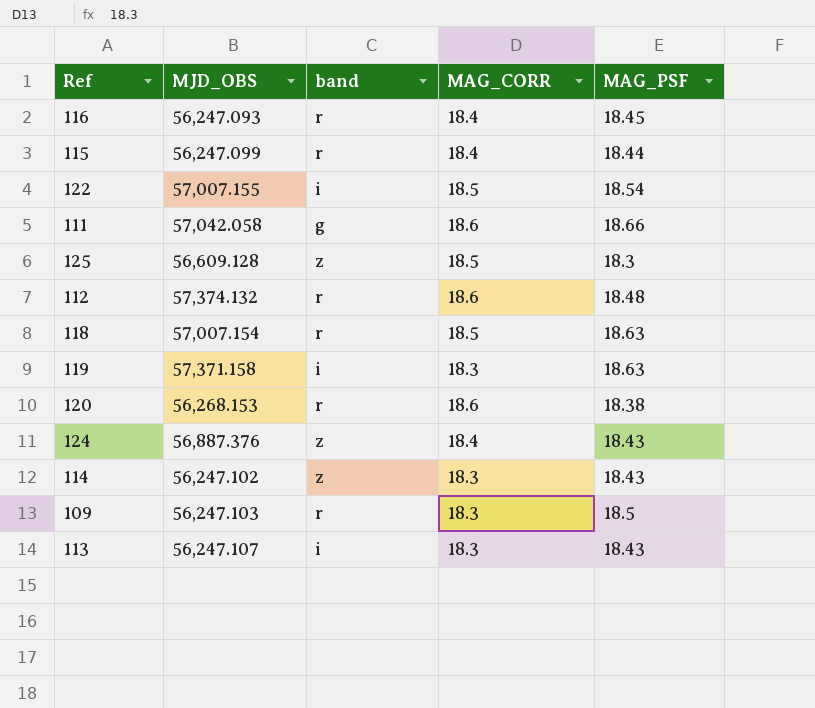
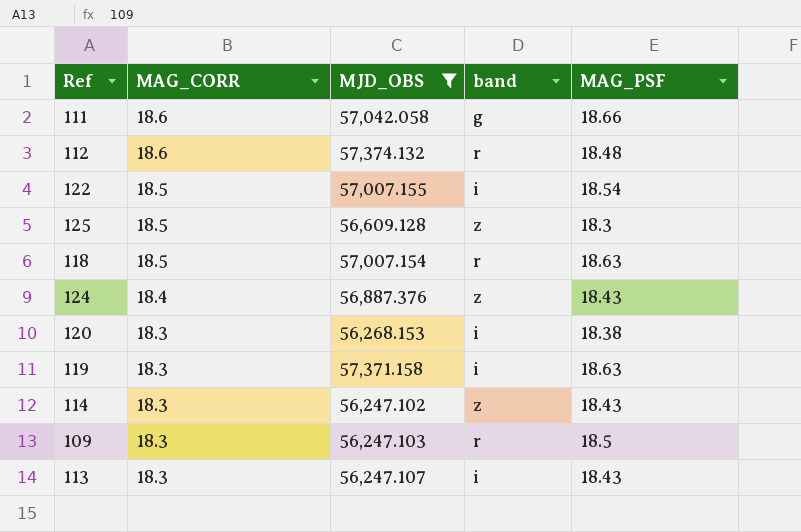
filter: none -> MJD_OBS >= 56,247.102
row order: none -> MAG_CORR descending
column MAG_CORR | position: 4 -> 2
120 | MAG_CORR: 18.6 -> 18.3
120 | band: r -> i

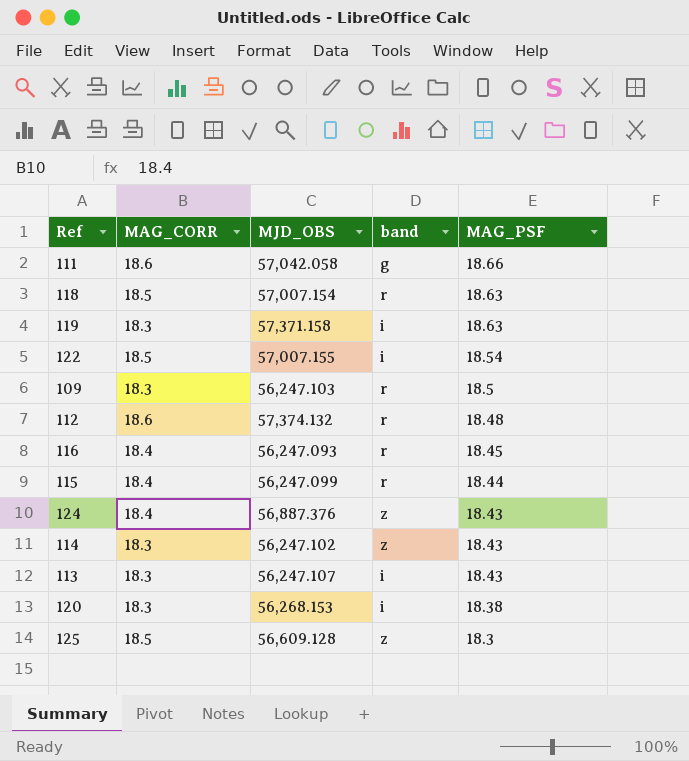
filter: MJD_OBS >= 56,247.102 -> none
row order: MAG_CORR descending -> MAG_PSF descending

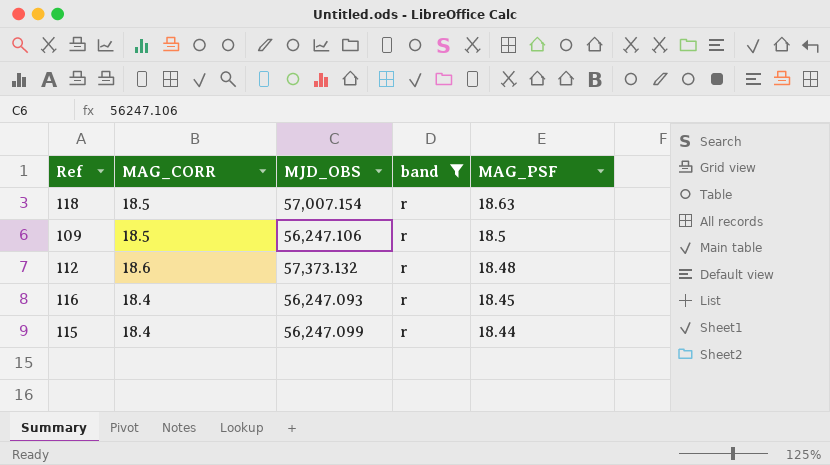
filter: none -> band = r
109 | MAG_CORR: 18.3 -> 18.5
109 | MJD_OBS: 56,247.103 -> 56,247.106
112 | MJD_OBS: 57,374.132 -> 57,373.132

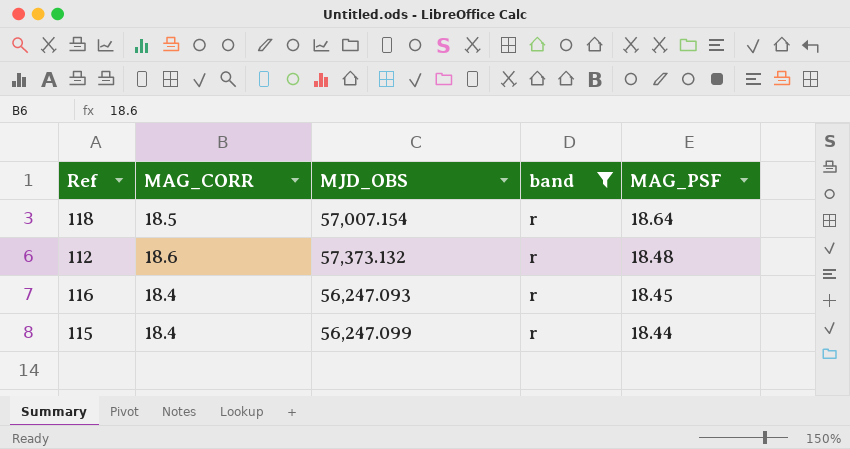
row 109: 18.5 | 56,247.106 | r | 18.5 -> none
118 | MAG_PSF: 18.63 -> 18.64

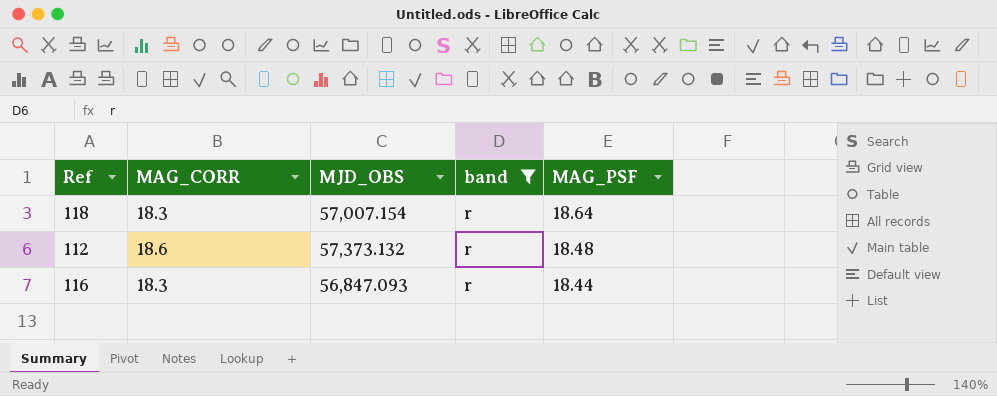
row 115: 18.4 | 56,247.099 | r | 18.44 -> none
118 | MAG_CORR: 18.5 -> 18.3
116 | MAG_CORR: 18.4 -> 18.3
116 | MJD_OBS: 56,247.093 -> 56,847.093
116 | MAG_PSF: 18.45 -> 18.44

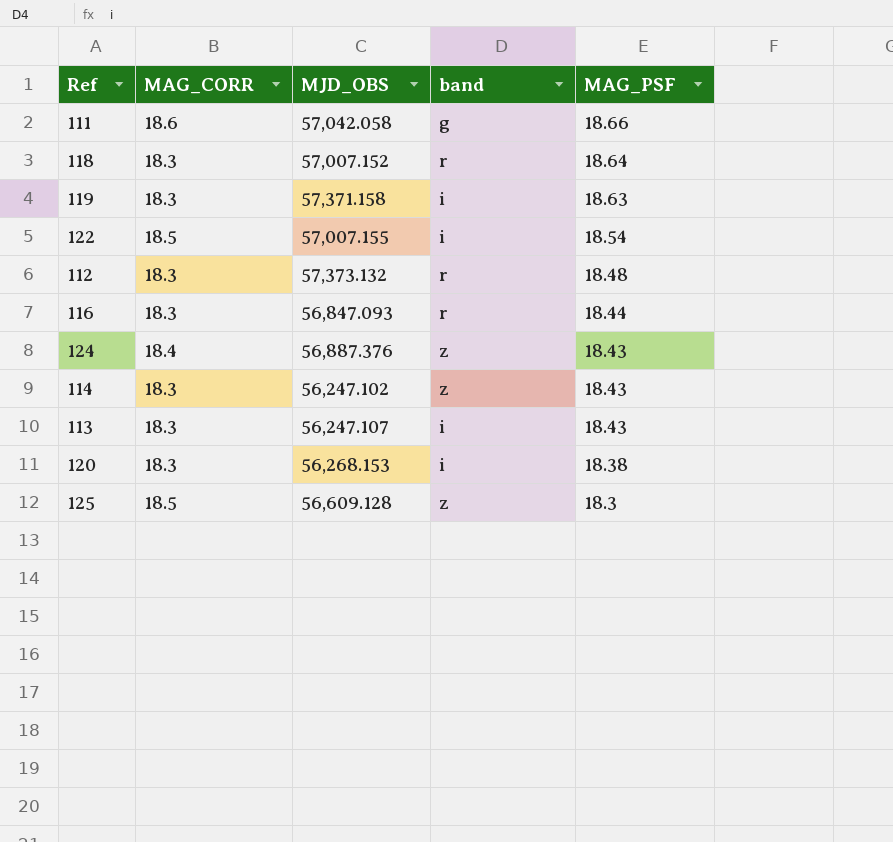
filter: band = r -> none
118 | MJD_OBS: 57,007.154 -> 57,007.152
112 | MAG_CORR: 18.6 -> 18.3

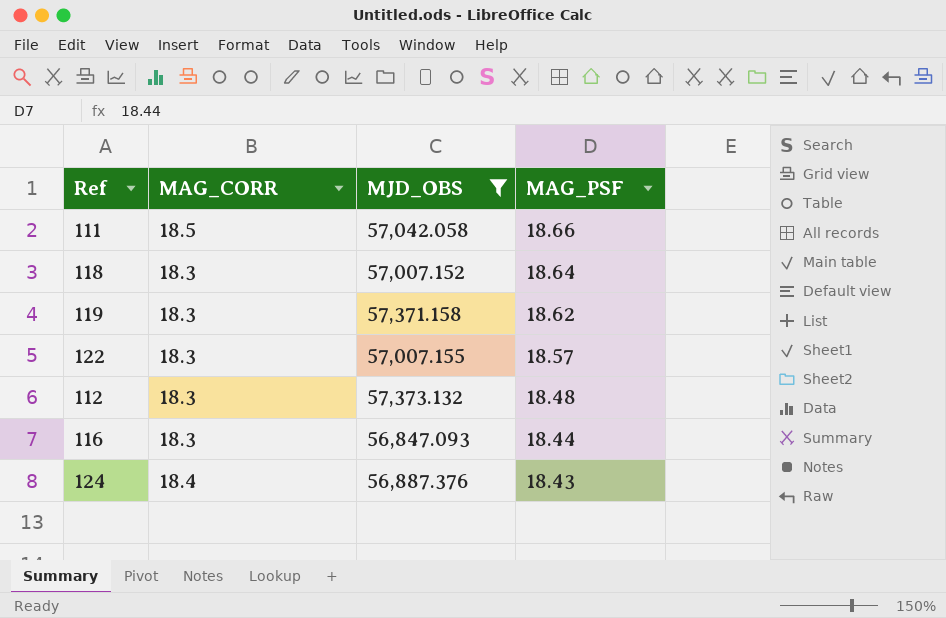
filter: none -> MJD_OBS >= 56,847.093
column band | position: 4 -> none
111 | MAG_CORR: 18.6 -> 18.5
119 | MAG_PSF: 18.63 -> 18.62
122 | MAG_CORR: 18.5 -> 18.3
122 | MAG_PSF: 18.54 -> 18.57

